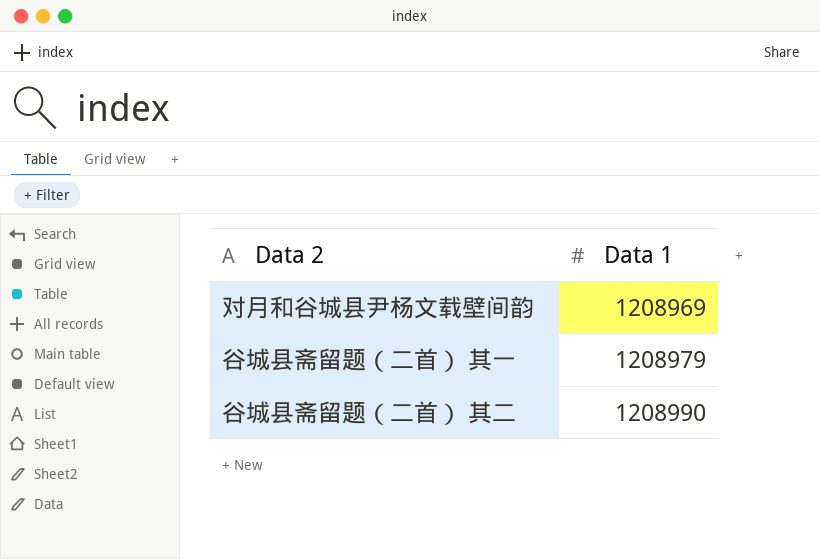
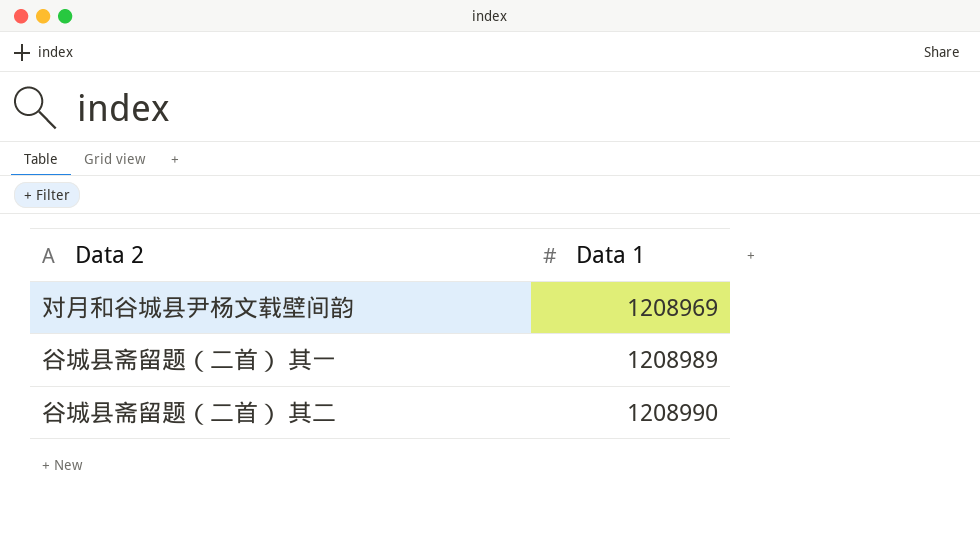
谷城县斋留题（二首） 其一 | Data 1: 1208979 -> 1208989

